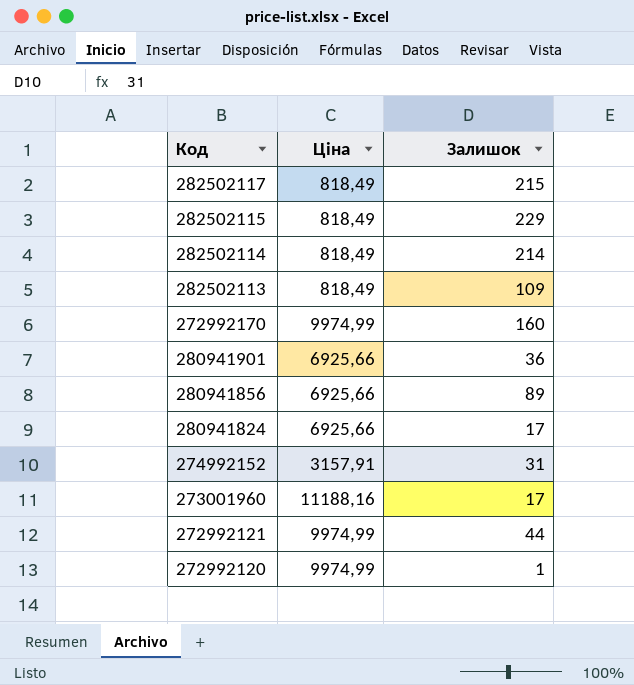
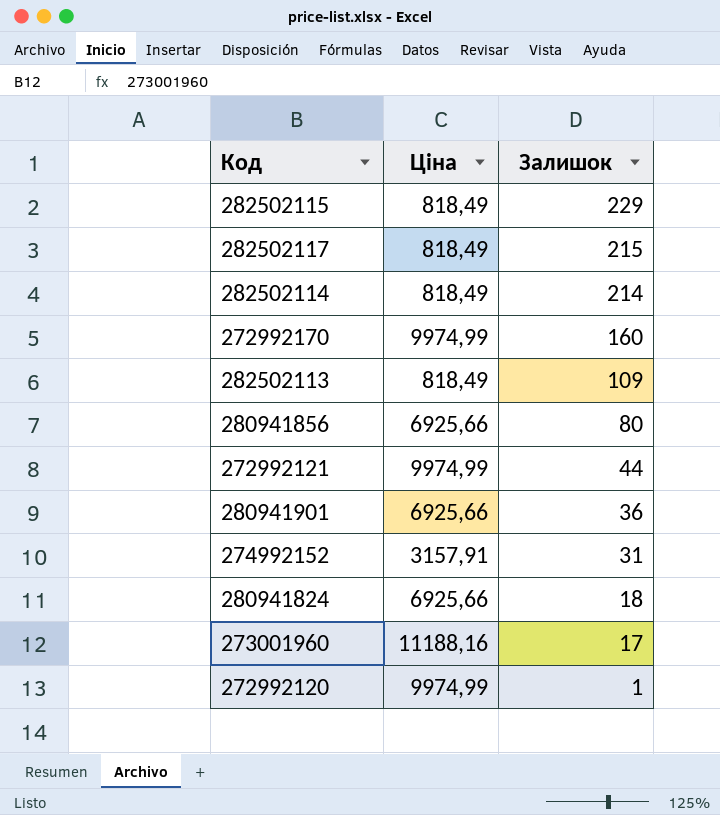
row order: none -> Залишок descending
280941856 | Залишок: 89 -> 80
280941824 | Залишок: 17 -> 18

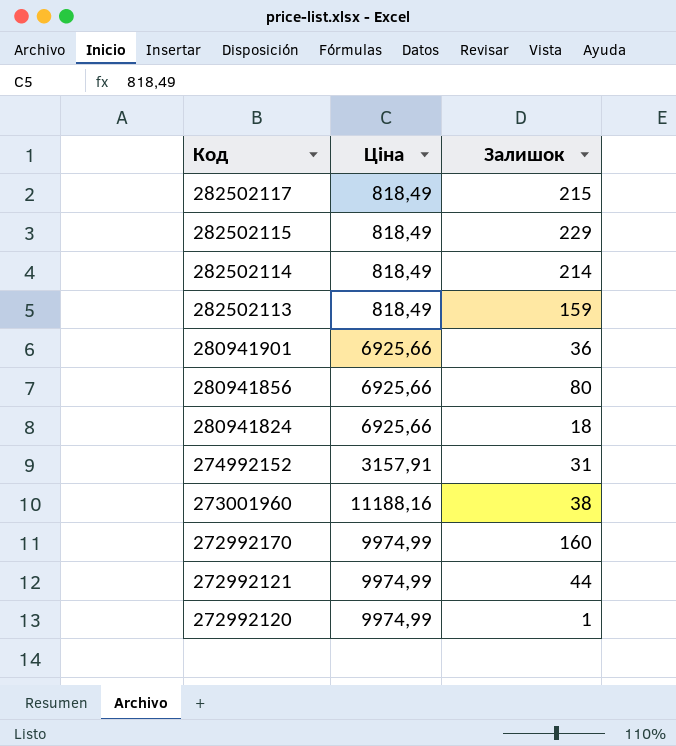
row order: Залишок descending -> Код descending
282502113 | Залишок: 109 -> 159
273001960 | Залишок: 17 -> 38

